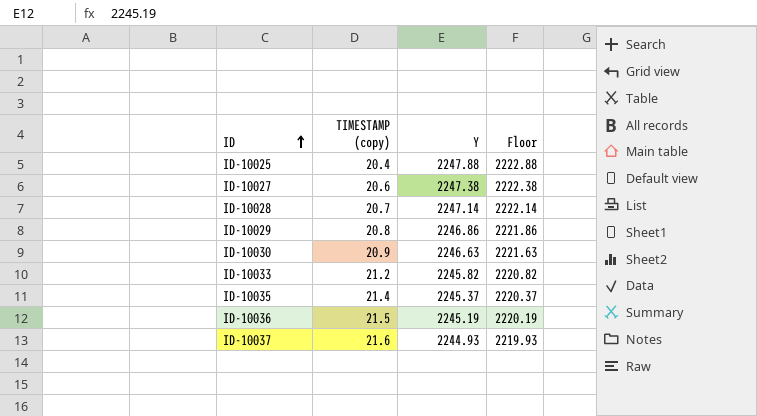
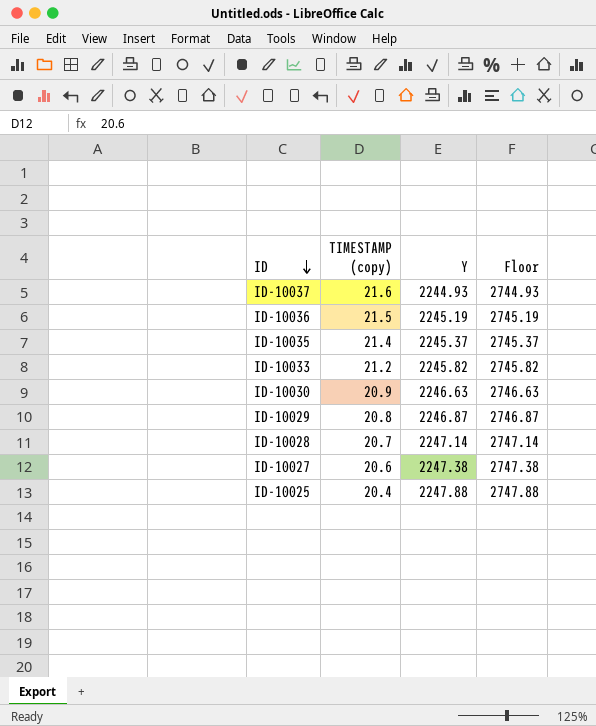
row order: ID ascending -> ID descending
column Floor | formula: [Y] - 25 -> [Y] + 500
ID-10029 | Y: 2246.86 -> 2246.87

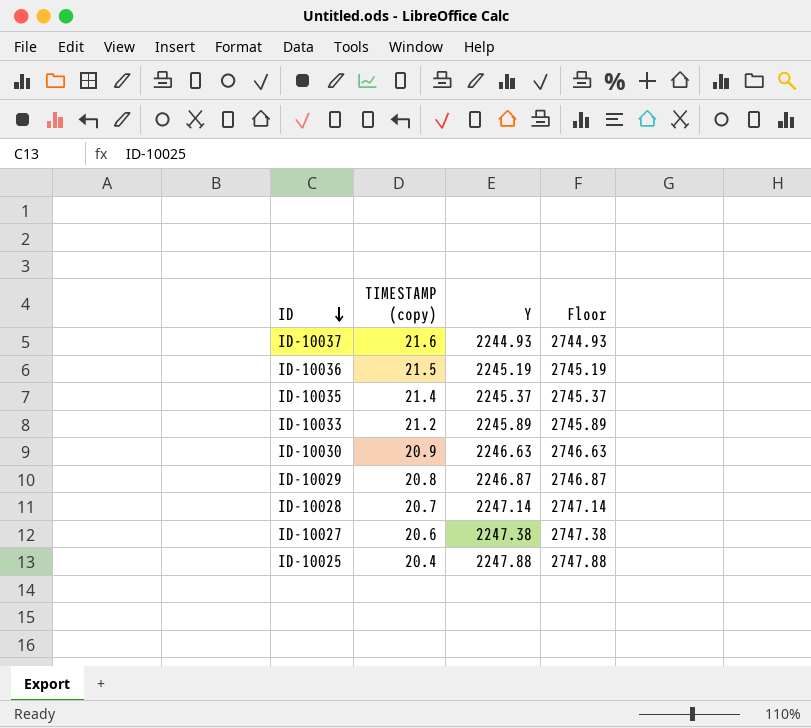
ID-10033 | Y: 2245.82 -> 2245.89
ID-10033 | Floor: 2745.82 -> 2745.89

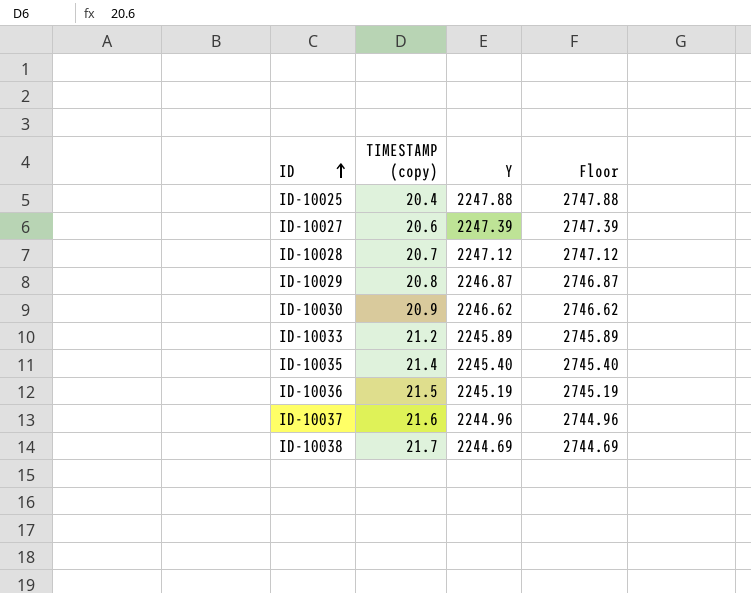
row order: ID descending -> ID ascending
ID-10027 | Y: 2247.38 -> 2247.39
ID-10027 | Floor: 2747.38 -> 2747.39
ID-10028 | Y: 2247.14 -> 2247.12
ID-10028 | Floor: 2747.14 -> 2747.12
ID-10030 | Y: 2246.63 -> 2246.62
ID-10030 | Floor: 2746.63 -> 2746.62
ID-10035 | Y: 2245.37 -> 2245.40
ID-10035 | Floor: 2745.37 -> 2745.40
ID-10037 | Y: 2244.93 -> 2244.96
ID-10037 | Floor: 2744.93 -> 2744.96
row ID-10038: none -> 21.7 | 2244.69 | 2744.69

